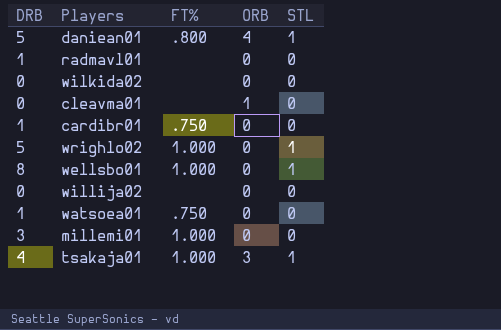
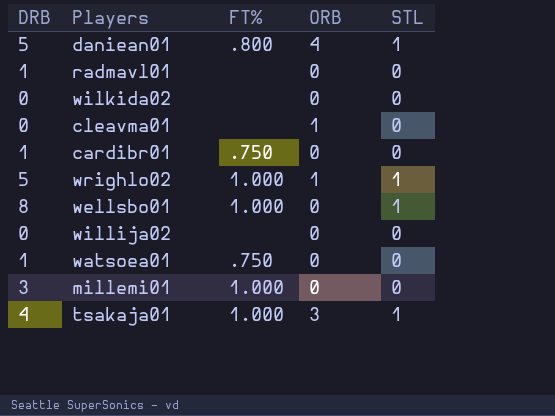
wrighlo02 | ORB: 0 -> 1

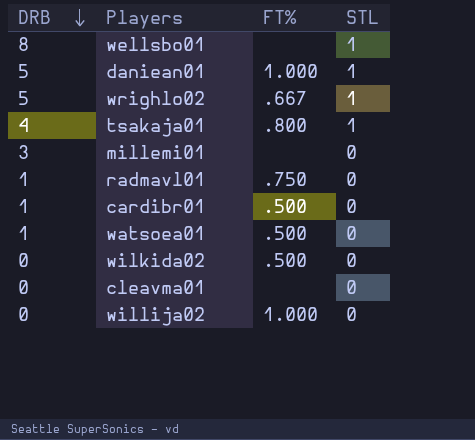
row order: none -> DRB descending
column ORB | position: 4 -> none
wellsbo01 | FT%: 1.000 -> none
daniean01 | FT%: .800 -> 1.000
wrighlo02 | FT%: 1.000 -> .667
tsakaja01 | FT%: 1.000 -> .800
millemi01 | FT%: 1.000 -> none
radmavl01 | FT%: none -> .750
cardibr01 | FT%: .750 -> .500
watsoea01 | FT%: .750 -> .500
wilkida02 | FT%: none -> .500
willija02 | FT%: none -> 1.000

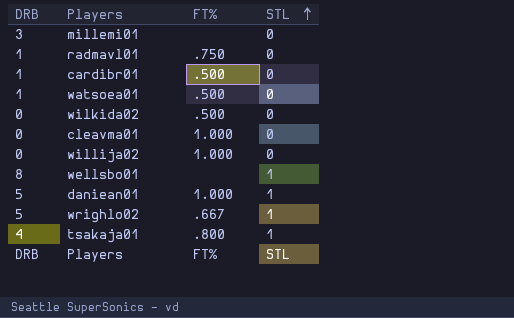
row order: DRB descending -> STL ascending
cleavma01 | FT%: none -> 1.000
row Players: none -> DRB | FT% | STL

